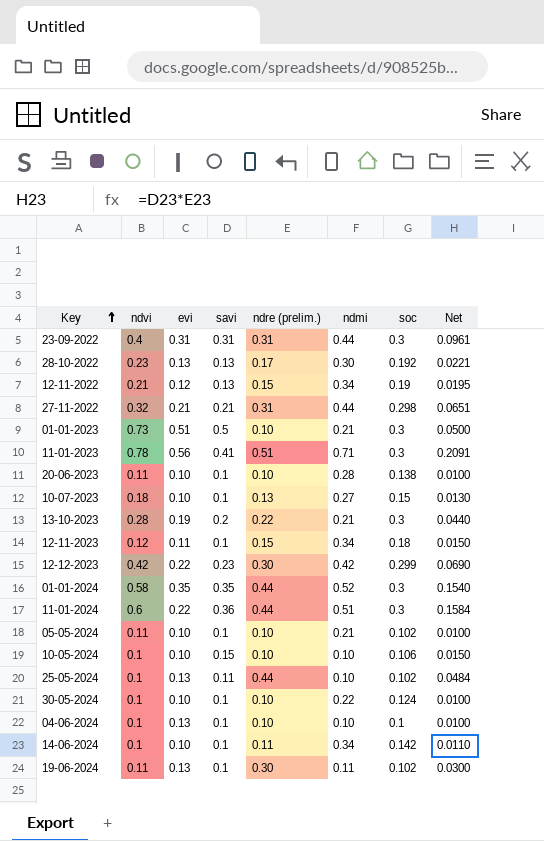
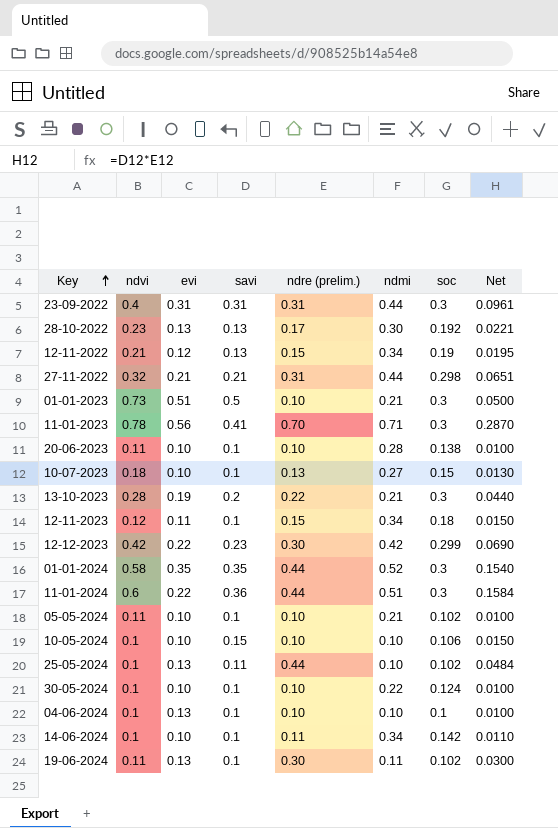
11-01-2023 | ndre (prelim.): 0.51 -> 0.70
11-01-2023 | Net: 0.2091 -> 0.2870

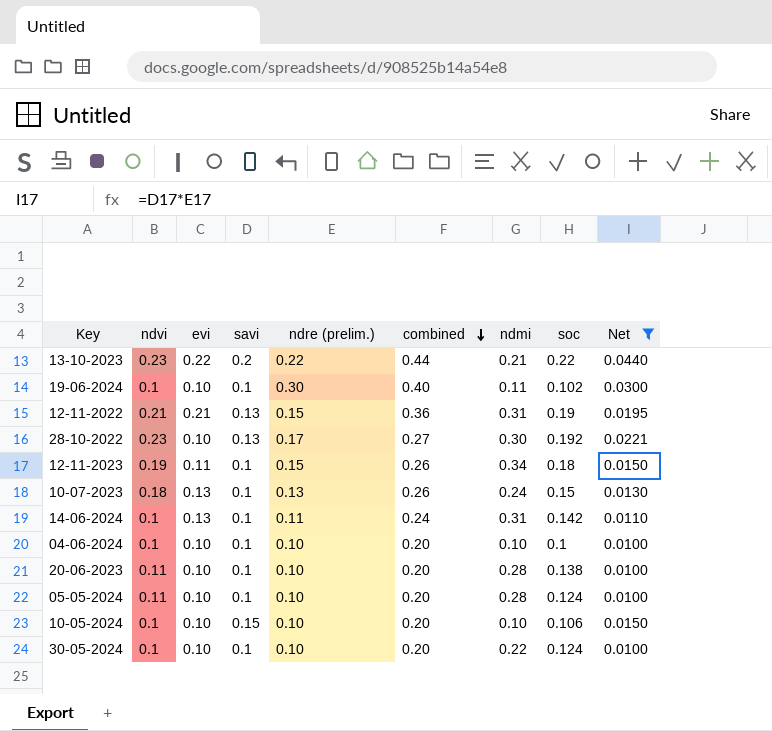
filter: none -> Net <= 0.0440
row order: Key ascending -> combined descending
column combined | formula: none -> [evi] + [ndre (prelim.)]
13-10-2023 | ndvi: 0.28 -> 0.23
13-10-2023 | evi: 0.19 -> 0.22
13-10-2023 | soc: 0.3 -> 0.22
19-06-2024 | ndvi: 0.11 -> 0.1
19-06-2024 | evi: 0.13 -> 0.10
12-11-2022 | evi: 0.12 -> 0.21
12-11-2022 | ndmi: 0.34 -> 0.31
28-10-2022 | evi: 0.13 -> 0.10
12-11-2023 | ndvi: 0.12 -> 0.19
10-07-2023 | evi: 0.10 -> 0.13
10-07-2023 | ndmi: 0.27 -> 0.24
14-06-2024 | evi: 0.10 -> 0.13
14-06-2024 | ndmi: 0.34 -> 0.31
04-06-2024 | evi: 0.13 -> 0.10
05-05-2024 | ndmi: 0.21 -> 0.28
05-05-2024 | soc: 0.102 -> 0.124

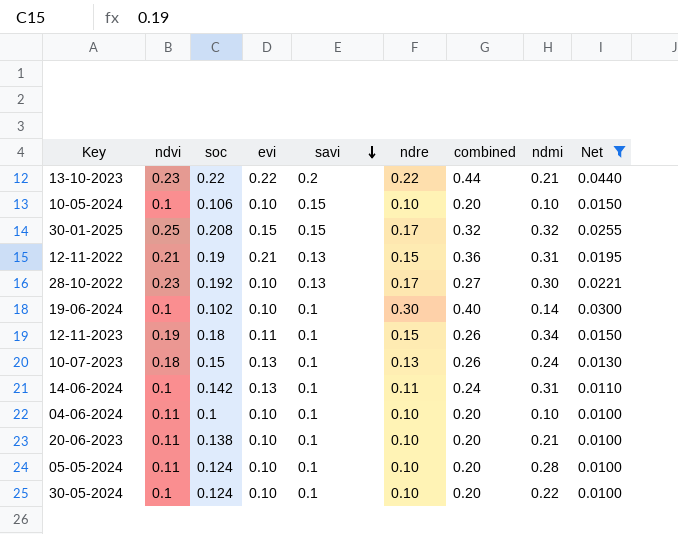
row order: combined descending -> savi descending
column soc | position: 8 -> 3
column name: ndre (prelim.) -> ndre
row 30-01-2025: none -> 0.25 | 0.208 | 0.15 | 0.15 | 0.17 | 0.32 | 0.32 | 0.0255
19-06-2024 | ndmi: 0.11 -> 0.14
04-06-2024 | ndvi: 0.1 -> 0.11
20-06-2023 | ndmi: 0.28 -> 0.21

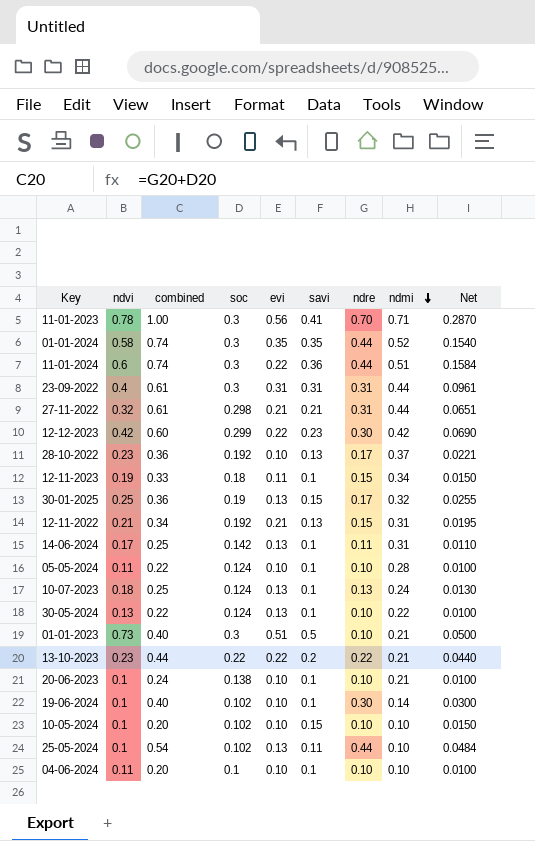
filter: Net <= 0.0440 -> none
row order: savi descending -> ndmi descending
column combined | formula: [evi] + [ndre] -> [soc] + [ndre]
column combined | position: 7 -> 3
28-10-2022 | ndmi: 0.30 -> 0.37
30-01-2025 | soc: 0.208 -> 0.19
30-01-2025 | evi: 0.15 -> 0.13
12-11-2022 | soc: 0.19 -> 0.192
14-06-2024 | ndvi: 0.1 -> 0.17
10-07-2023 | soc: 0.15 -> 0.124
30-05-2024 | ndvi: 0.1 -> 0.13
30-05-2024 | evi: 0.10 -> 0.13
20-06-2023 | ndvi: 0.11 -> 0.1
10-05-2024 | soc: 0.106 -> 0.102

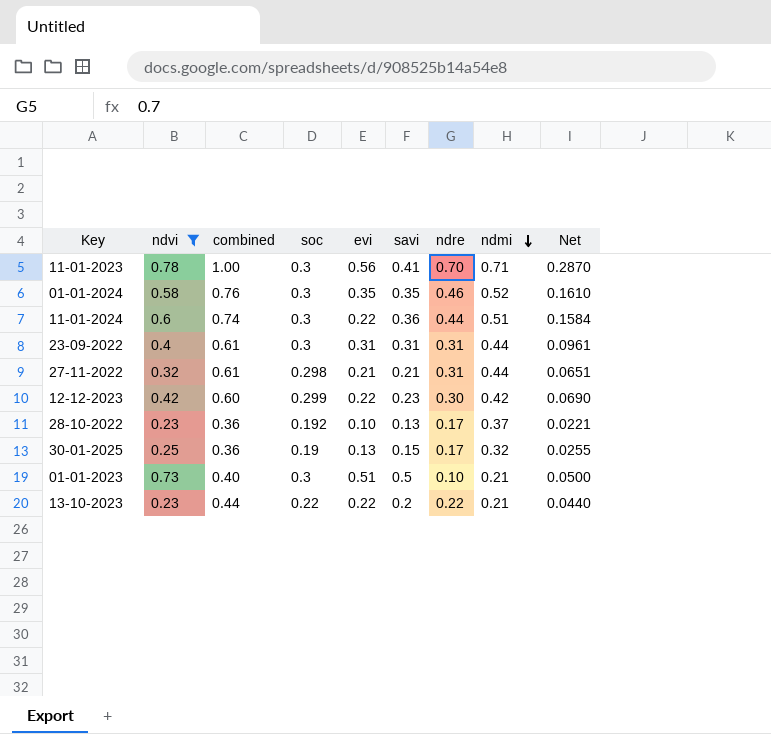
filter: none -> ndvi >= 0.23
01-01-2024 | combined: 0.74 -> 0.76
01-01-2024 | ndre: 0.44 -> 0.46
01-01-2024 | Net: 0.1540 -> 0.1610

